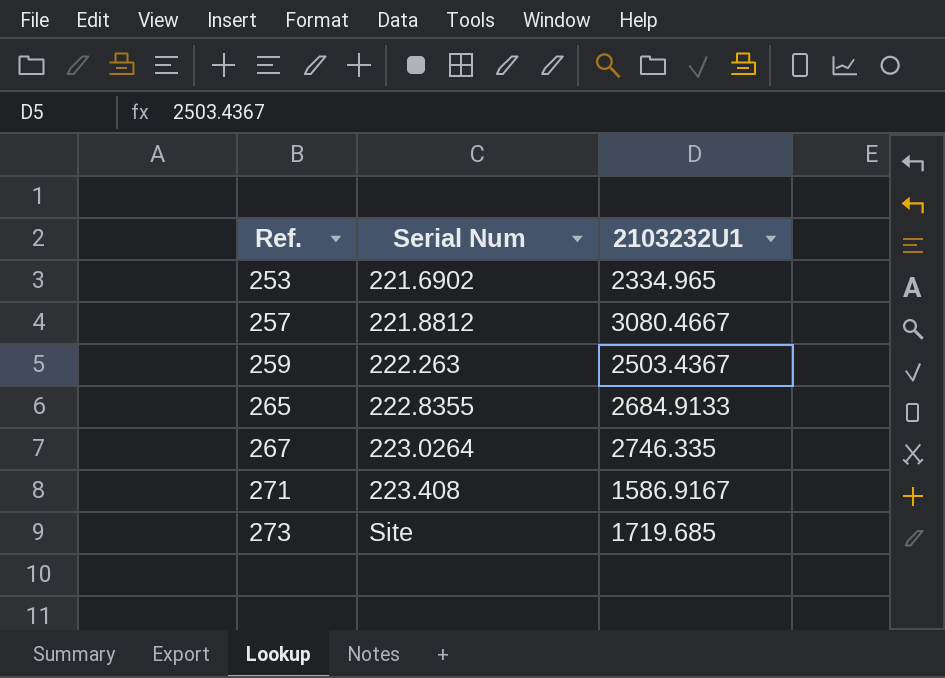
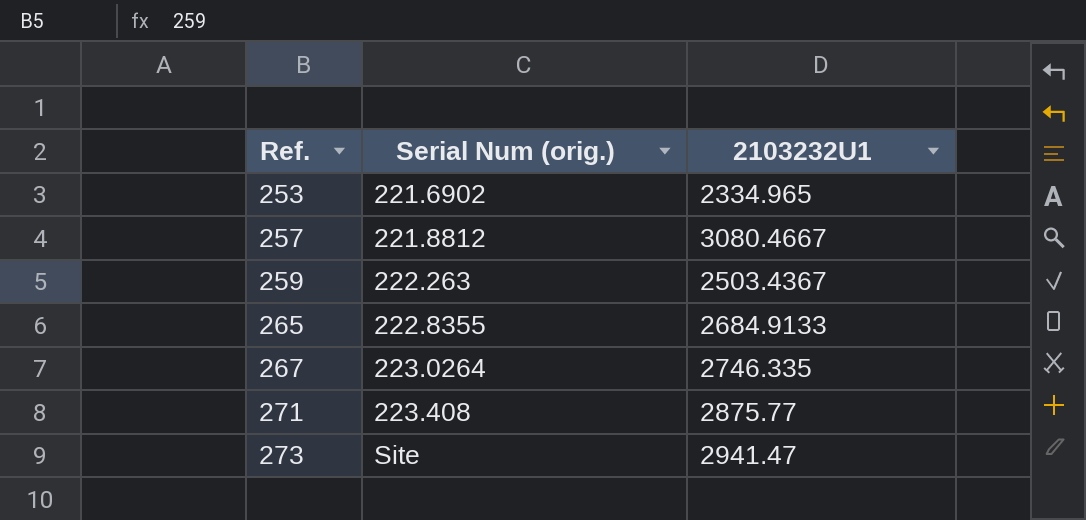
column name: Serial Num -> Serial Num (orig.)
271 | 2103232U1: 1586.9167 -> 2875.77
273 | 2103232U1: 1719.685 -> 2941.47

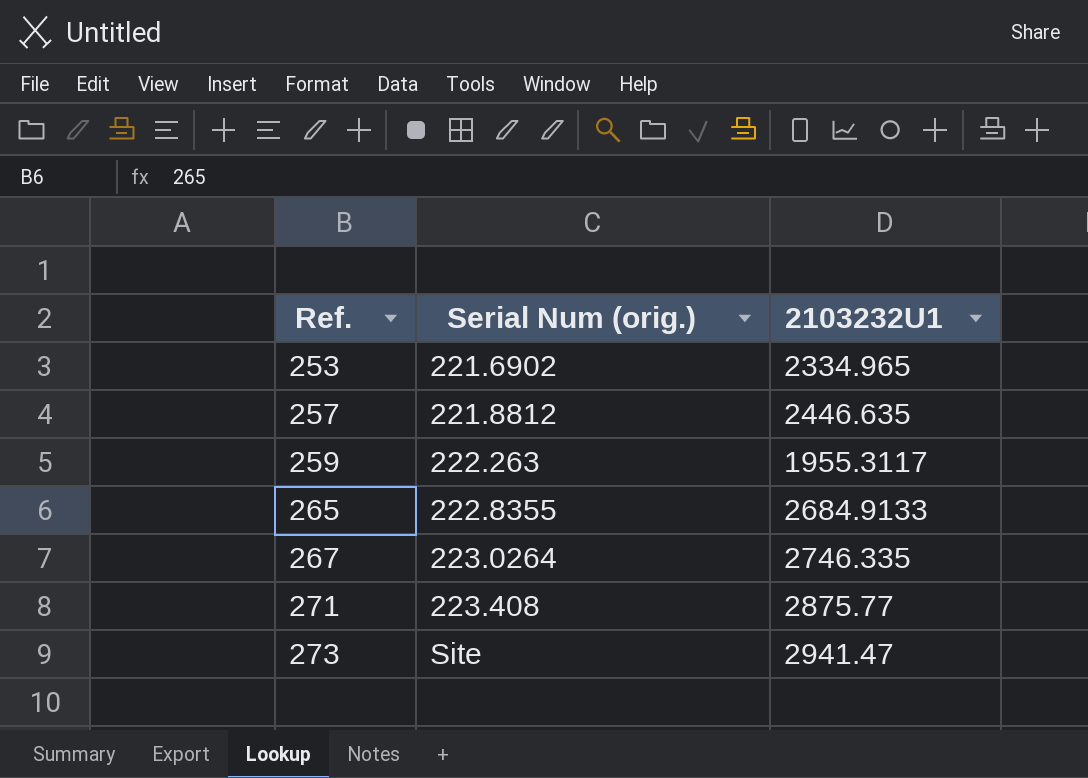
257 | 2103232U1: 3080.4667 -> 2446.635
259 | 2103232U1: 2503.4367 -> 1955.3117

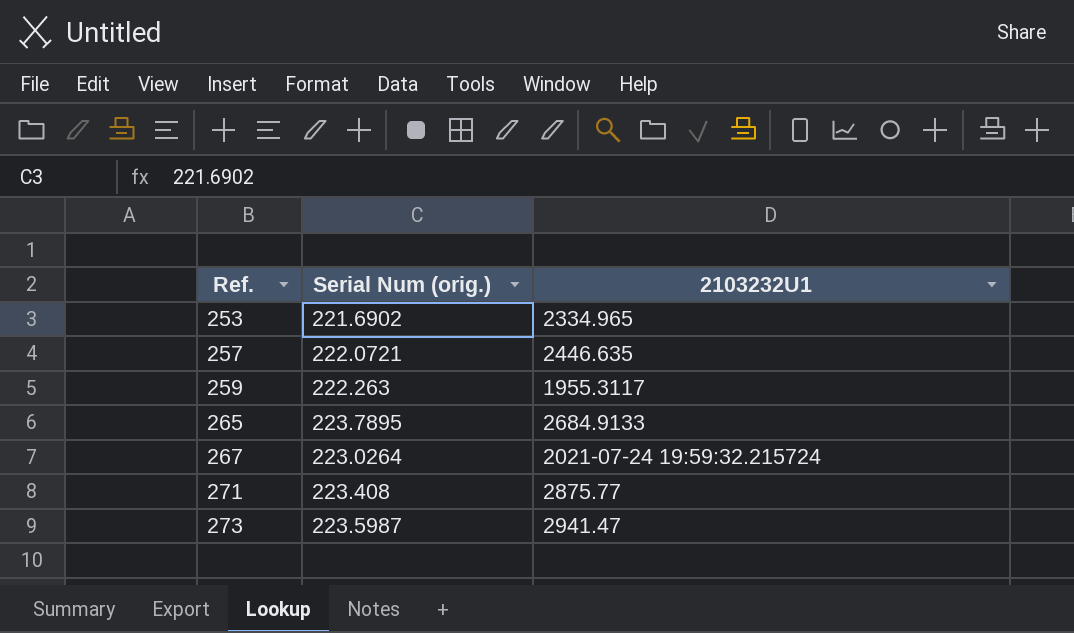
257 | Serial Num (orig.): 221.8812 -> 222.0721
265 | Serial Num (orig.): 222.8355 -> 223.7895
267 | 2103232U1: 2746.335 -> 2021-07-24 19:59:32.215724
273 | Serial Num (orig.): Site -> 223.5987

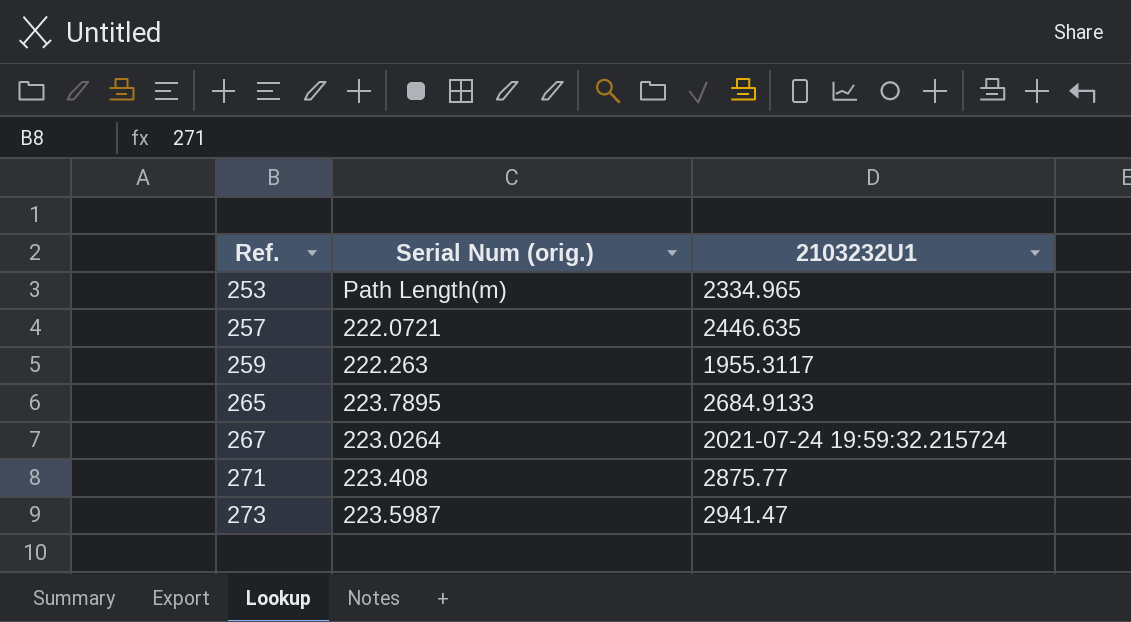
253 | Serial Num (orig.): 221.6902 -> Path Length(m)

